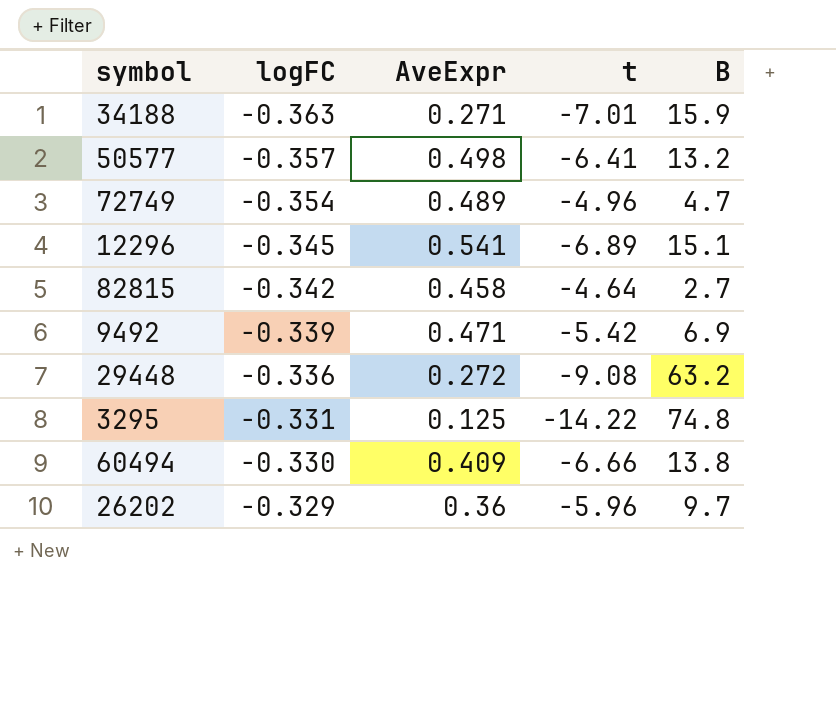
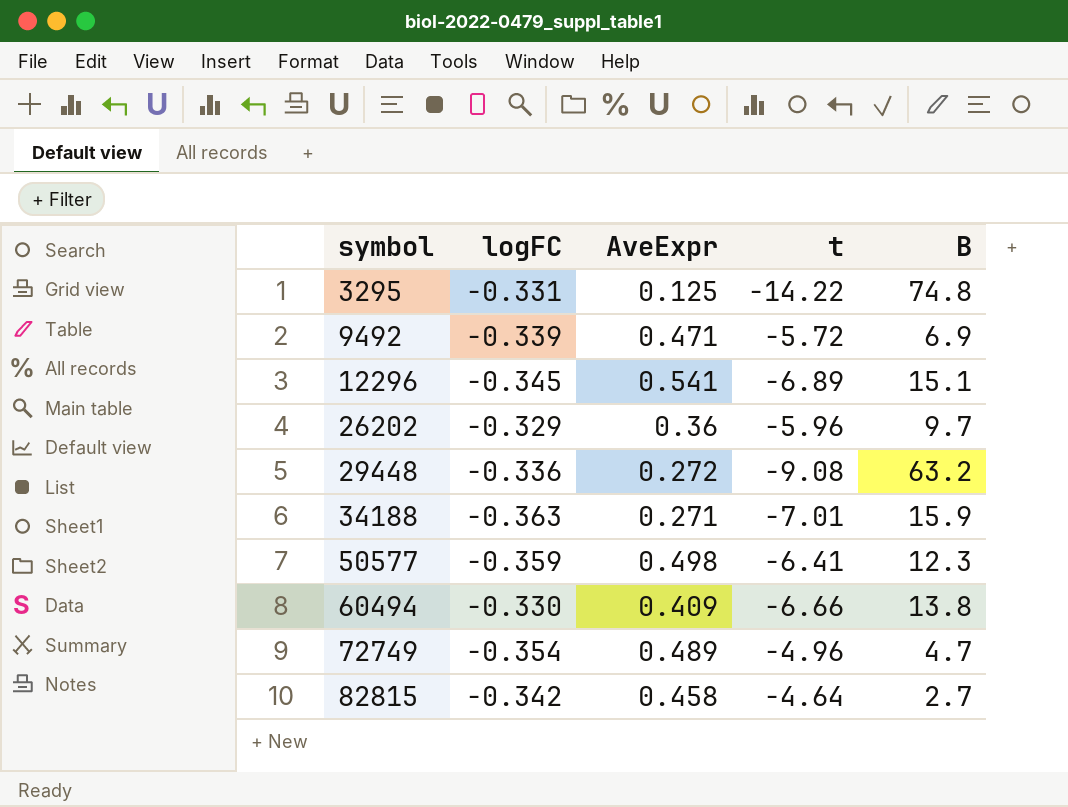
row order: logFC ascending -> symbol ascending
9492 | t: -5.42 -> -5.72
50577 | logFC: -0.357 -> -0.359
50577 | B: 13.2 -> 12.3

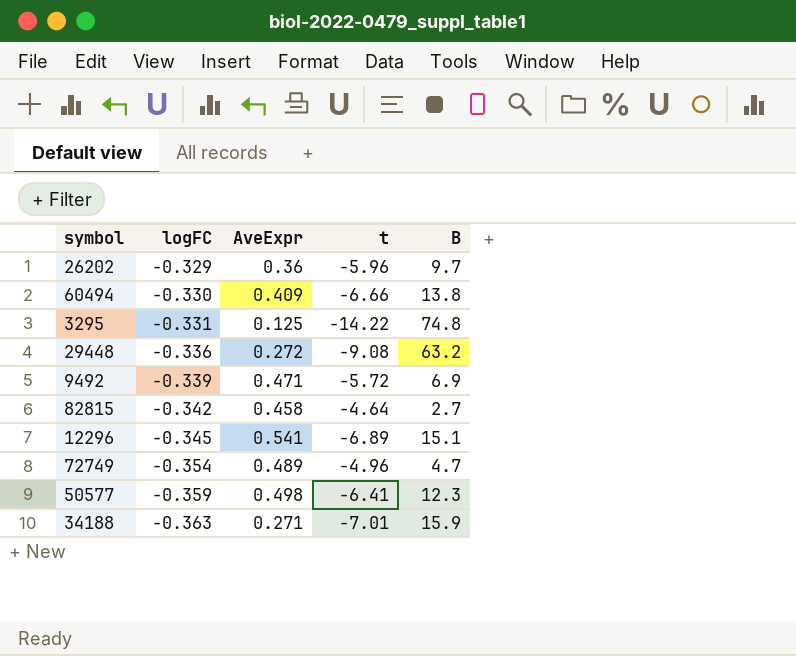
row order: symbol ascending -> logFC descending

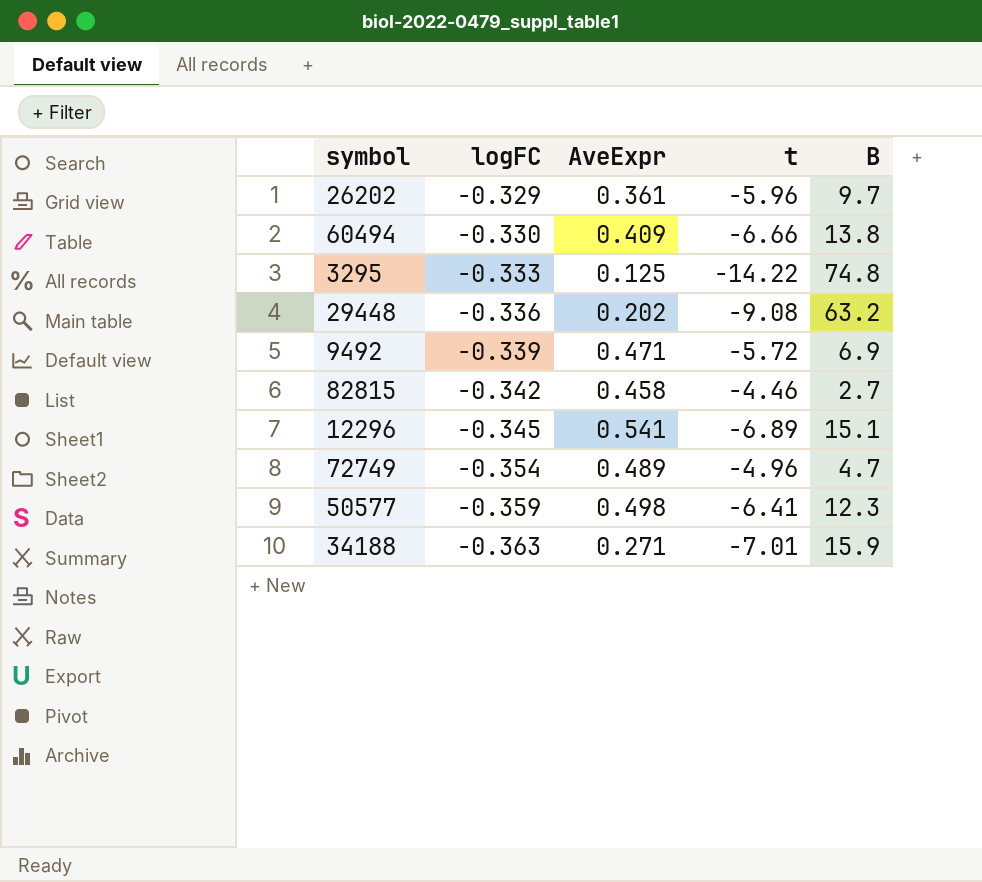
26202 | AveExpr: 0.36 -> 0.361
3295 | logFC: -0.331 -> -0.333
29448 | AveExpr: 0.272 -> 0.202
82815 | t: -4.64 -> -4.46

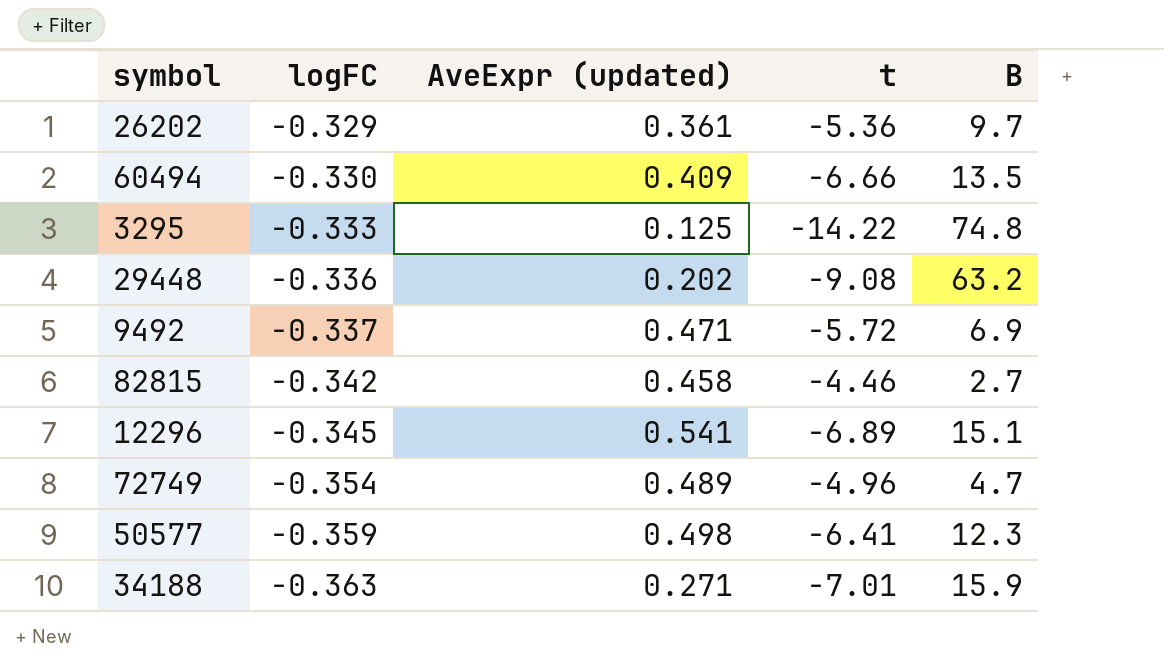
column name: AveExpr -> AveExpr (updated)
26202 | t: -5.96 -> -5.36
60494 | B: 13.8 -> 13.5
9492 | logFC: -0.339 -> -0.337

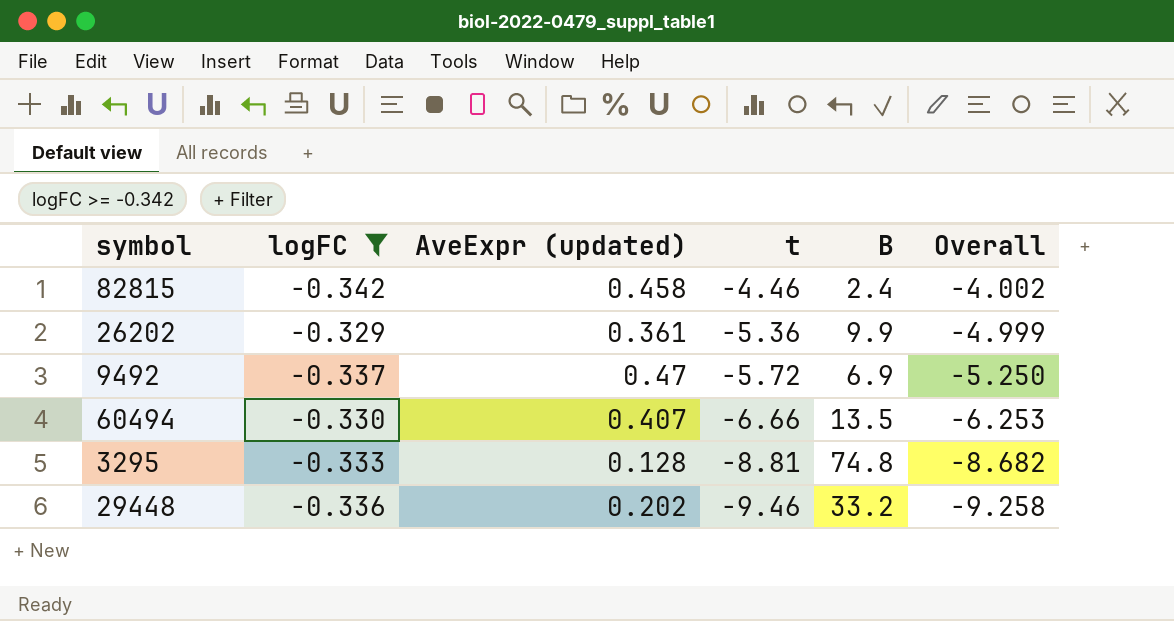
filter: none -> logFC >= -0.342
row order: logFC descending -> t descending
column Overall | formula: none -> [AveExpr (updated)] + [t]
82815 | B: 2.7 -> 2.4
26202 | B: 9.7 -> 9.9
9492 | AveExpr (updated): 0.471 -> 0.47
60494 | AveExpr (updated): 0.409 -> 0.407
3295 | AveExpr (updated): 0.125 -> 0.128
3295 | t: -14.22 -> -8.81
29448 | t: -9.08 -> -9.46
29448 | B: 63.2 -> 33.2

